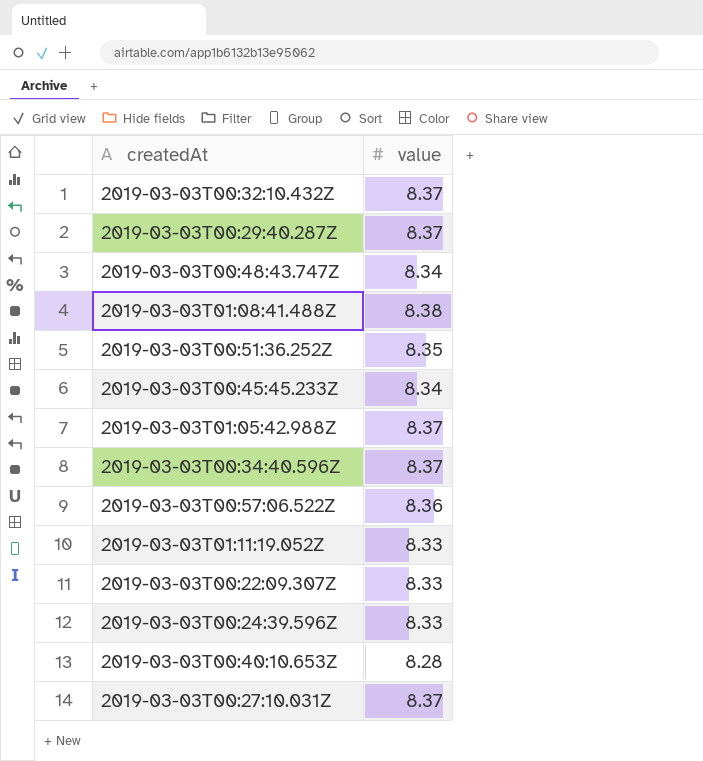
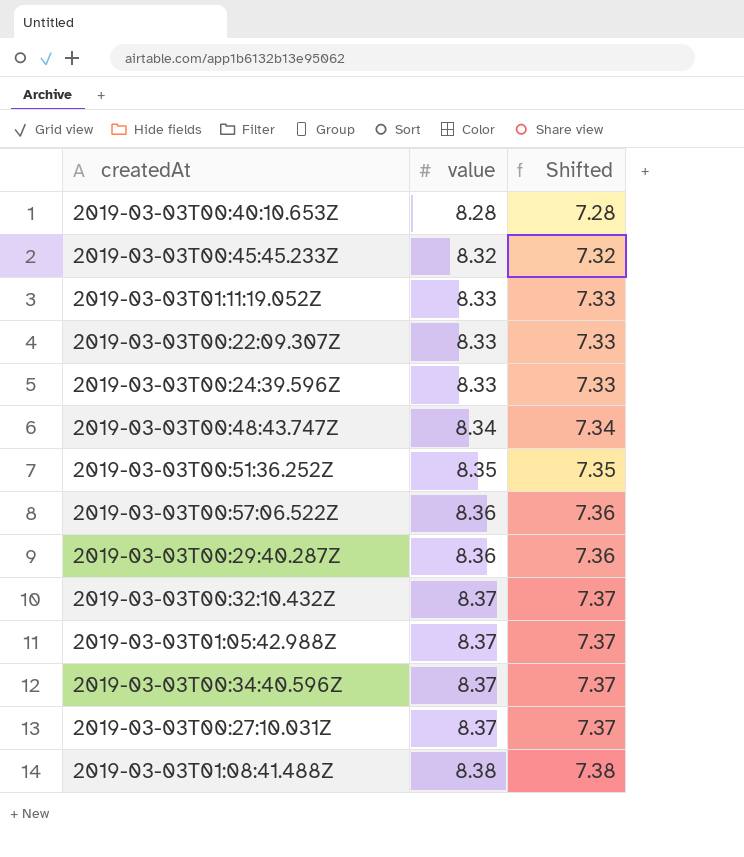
row order: none -> value ascending
column Shifted | formula: none -> [value] - 1
2019-03-03T00:45:45.233Z | value: 8.34 -> 8.32
2019-03-03T00:29:40.287Z | value: 8.37 -> 8.36

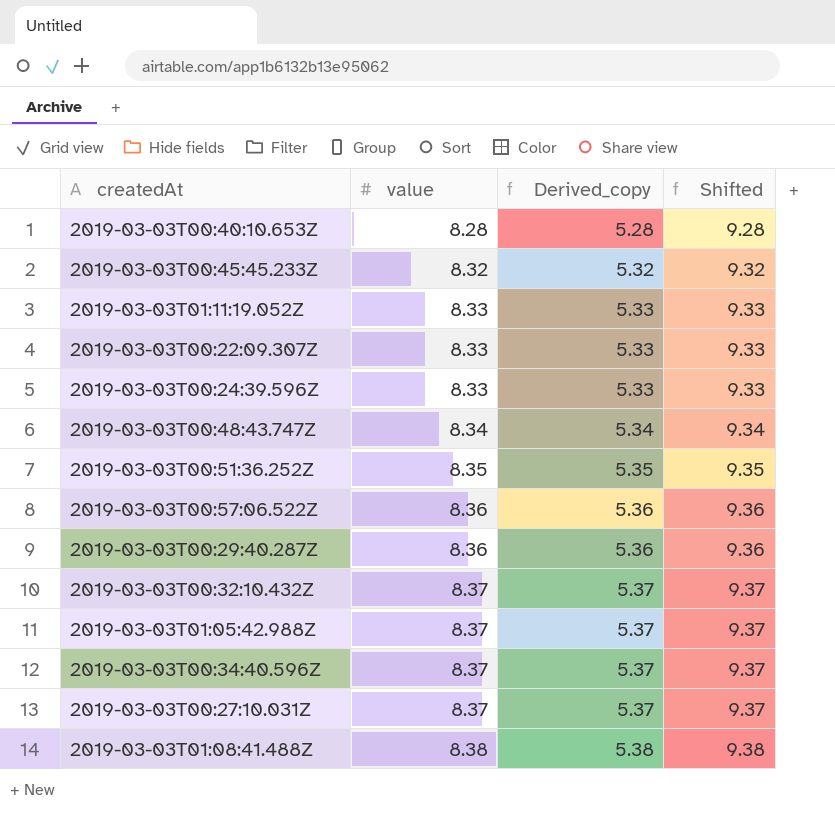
column Derived_copy | formula: none -> [value] - 3
column Shifted | formula: [value] - 1 -> [value] + 1

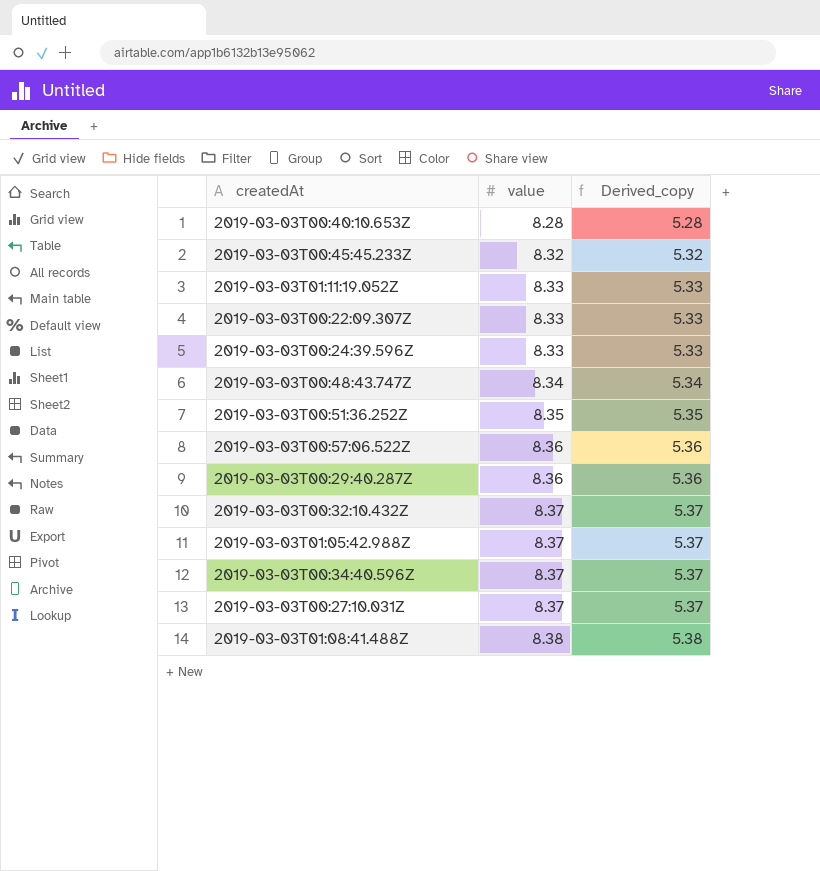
column Shifted | formula: [value] + 1 -> none

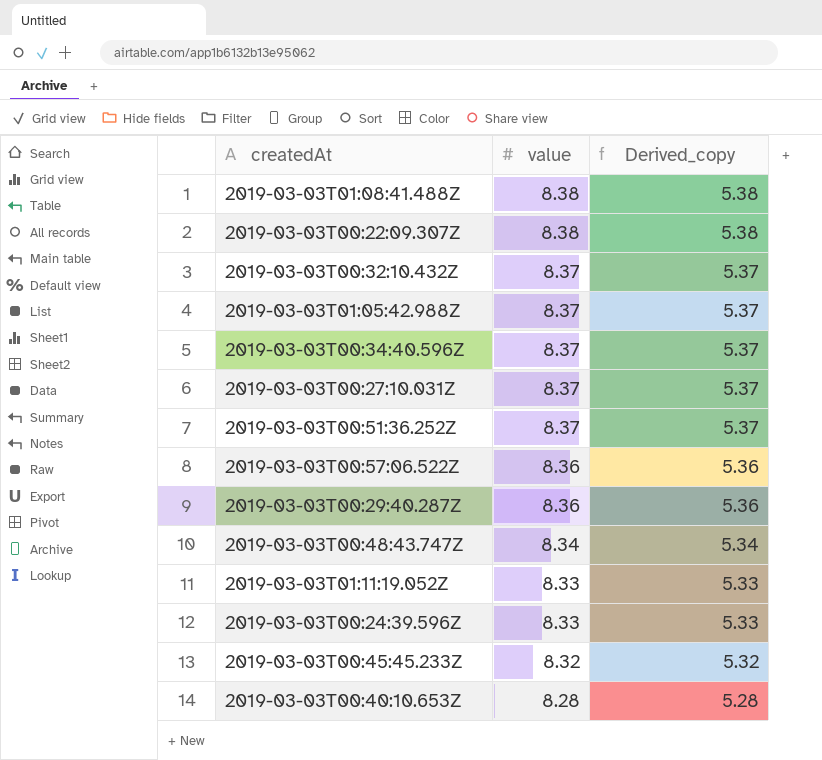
row order: value ascending -> value descending
2019-03-03T00:22:09.307Z | value: 8.33 -> 8.38
2019-03-03T00:22:09.307Z | Derived_copy: 5.33 -> 5.38
2019-03-03T00:51:36.252Z | value: 8.35 -> 8.37
2019-03-03T00:51:36.252Z | Derived_copy: 5.35 -> 5.37

